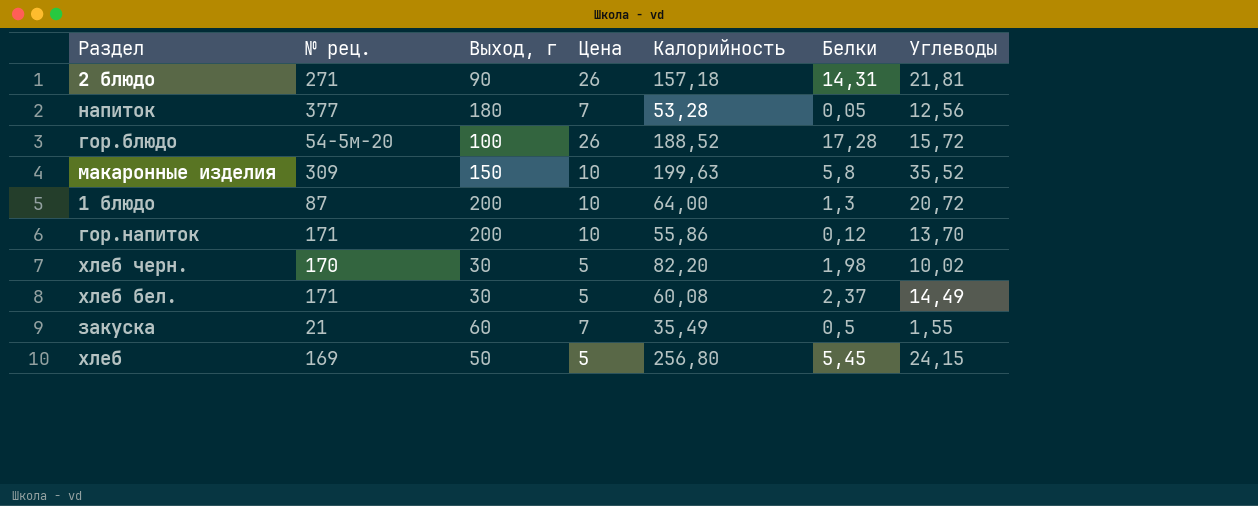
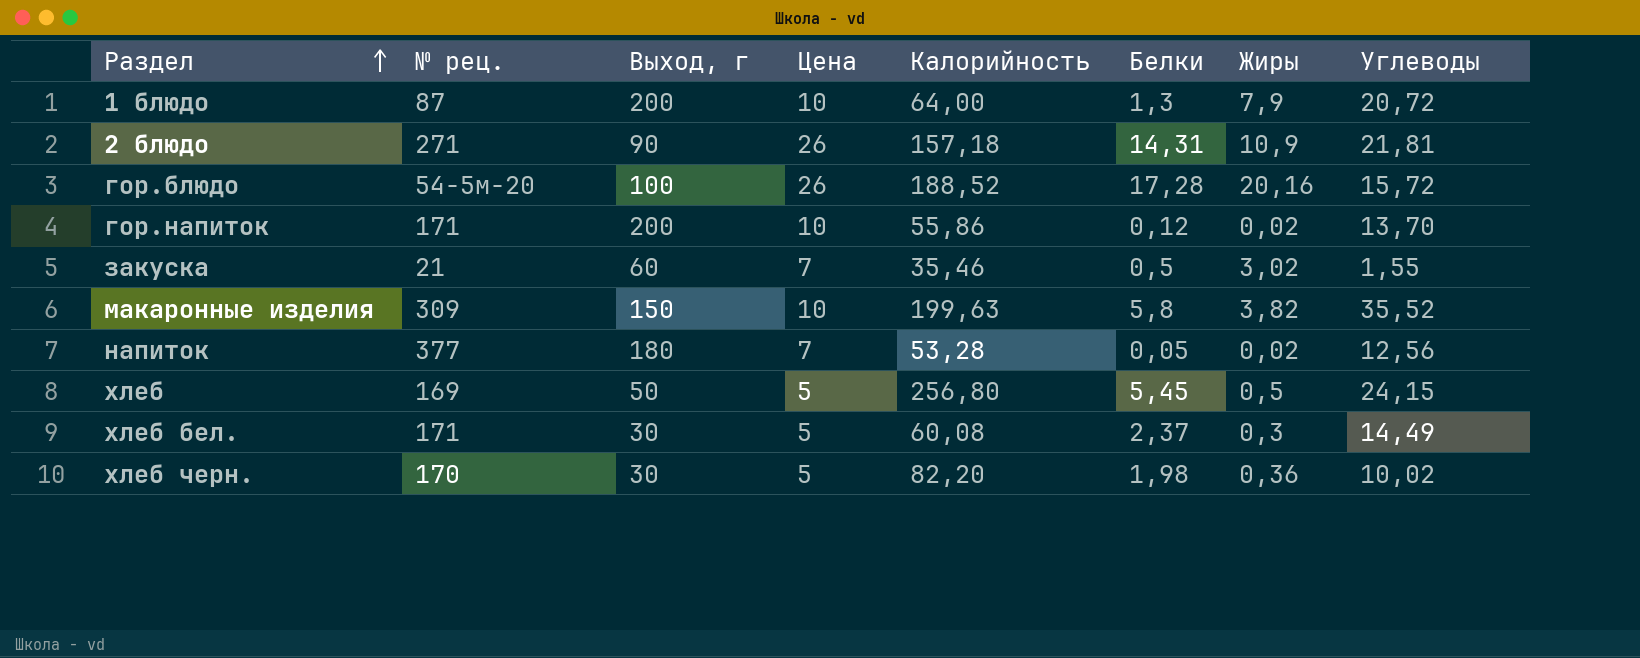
row order: none -> Раздел ascending
column Жиры | position: none -> 7
закуска | Калорийность: 35,49 -> 35,46

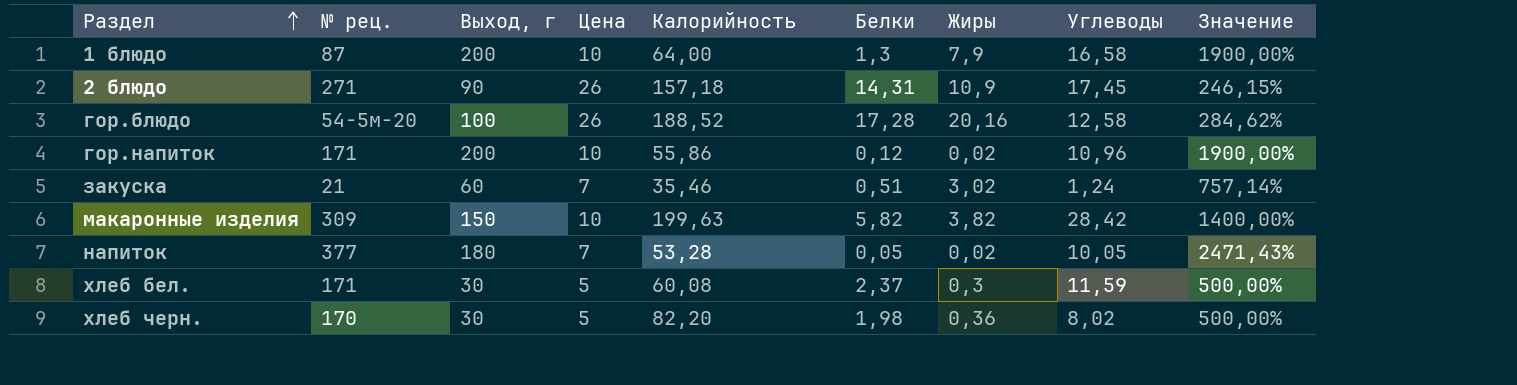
column Значение | formula: none -> ([Выход, г] - [Цена]) / [Цена]
row хлеб: 169 | 50 | 5 | 256,80 | 5,45 | 0,5 | 24,15 -> none
1 блюдо | Углеводы: 20,72 -> 16,58
2 блюдо | Углеводы: 21,81 -> 17,45
гор.блюдо | Углеводы: 15,72 -> 12,58
гор.напиток | Углеводы: 13,70 -> 10,96
закуска | Белки: 0,5 -> 0,51
закуска | Углеводы: 1,55 -> 1,24
макаронные изделия | Белки: 5,8 -> 5,82
макаронные изделия | Углеводы: 35,52 -> 28,42
напиток | Углеводы: 12,56 -> 10,05
хлеб бел. | Углеводы: 14,49 -> 11,59
хлеб черн. | Углеводы: 10,02 -> 8,02

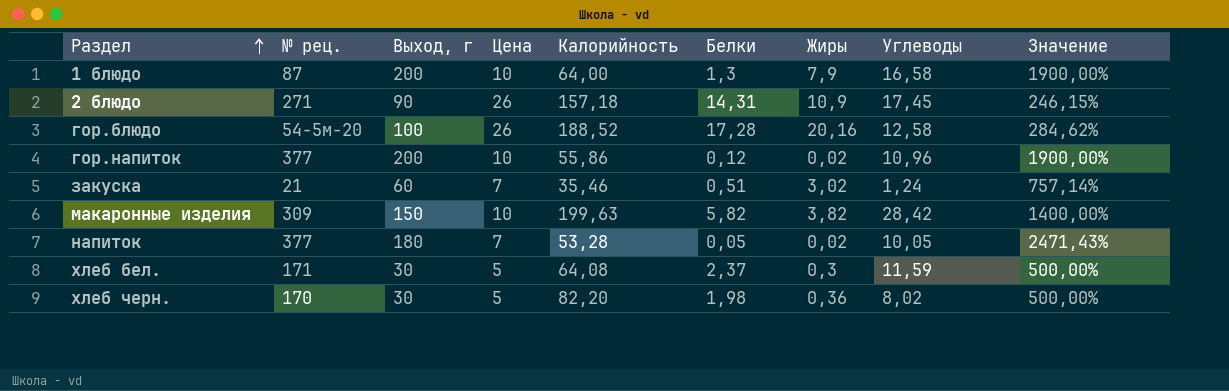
гор.напиток | № рец.: 171 -> 377
хлеб бел. | Калорийность: 60,08 -> 64,08

